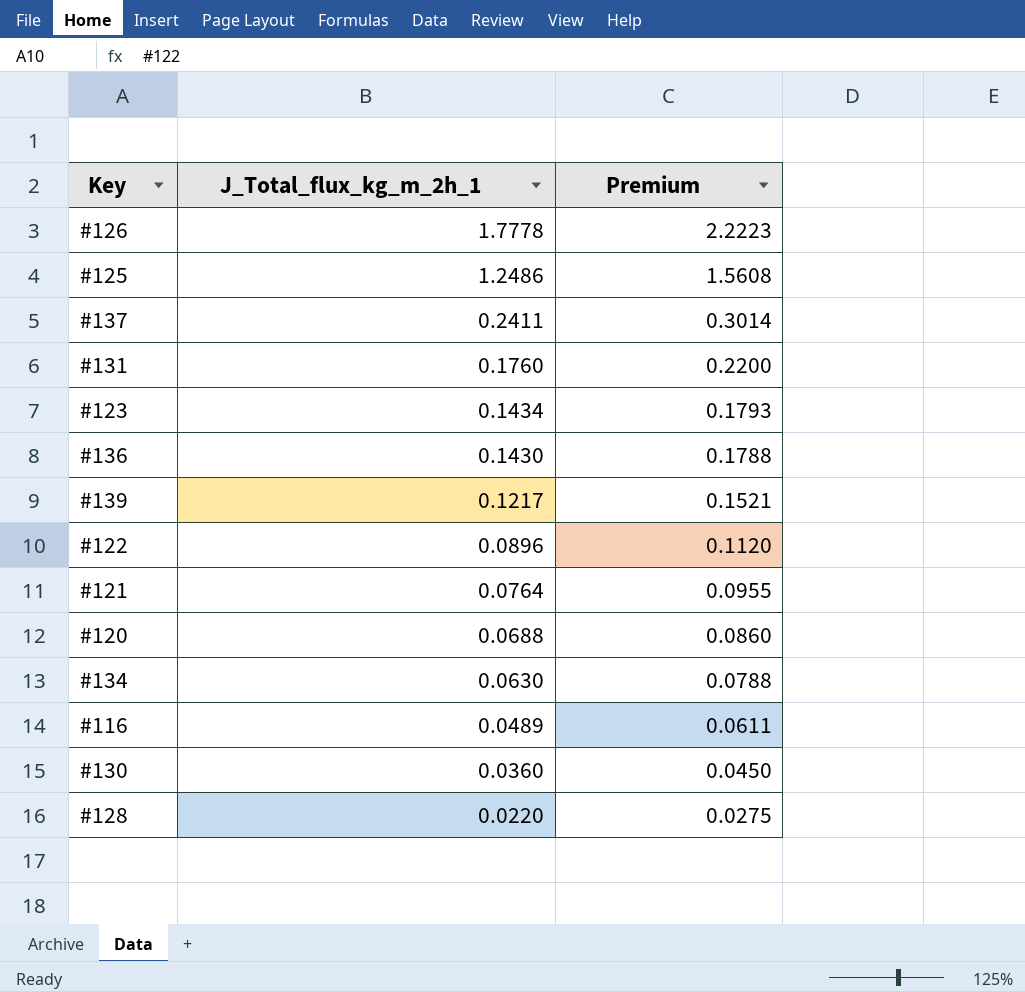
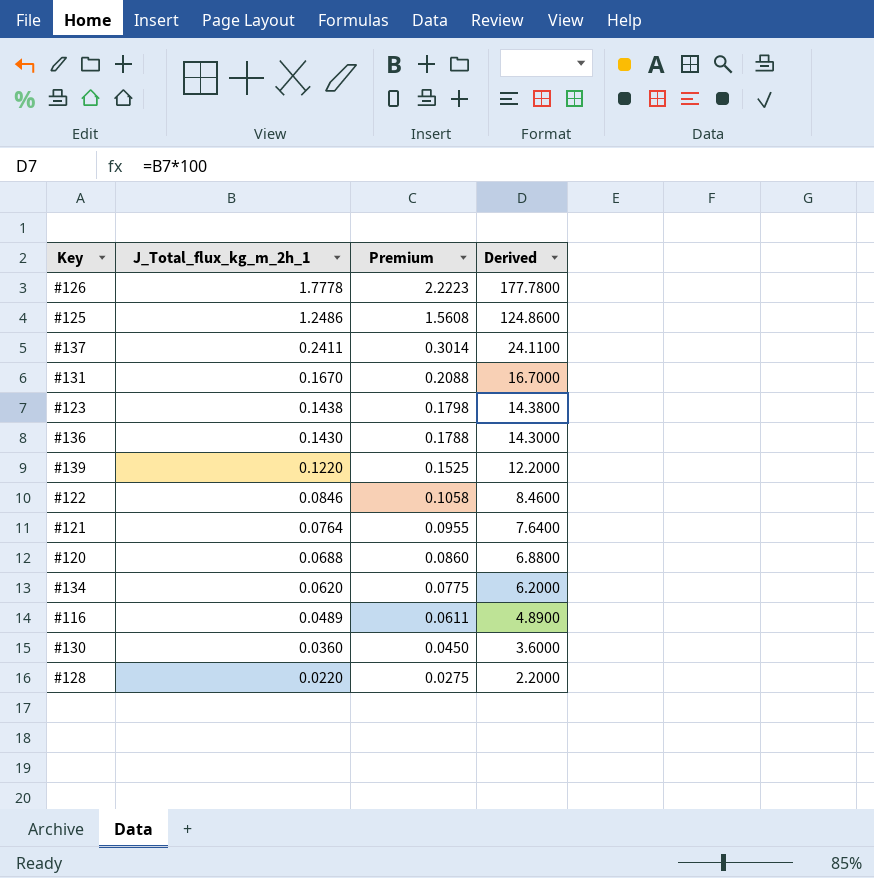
column Derived | formula: none -> [J_Total_flux_kg_m_2h_1] * 100
#131 | J_Total_flux_kg_m_2h_1: 0.1760 -> 0.1670
#131 | Premium: 0.2200 -> 0.2088
#123 | J_Total_flux_kg_m_2h_1: 0.1434 -> 0.1438
#123 | Premium: 0.1793 -> 0.1798
#139 | J_Total_flux_kg_m_2h_1: 0.1217 -> 0.1220
#139 | Premium: 0.1521 -> 0.1525
#122 | J_Total_flux_kg_m_2h_1: 0.0896 -> 0.0846
#122 | Premium: 0.1120 -> 0.1058
#134 | J_Total_flux_kg_m_2h_1: 0.0630 -> 0.0620
#134 | Premium: 0.0788 -> 0.0775

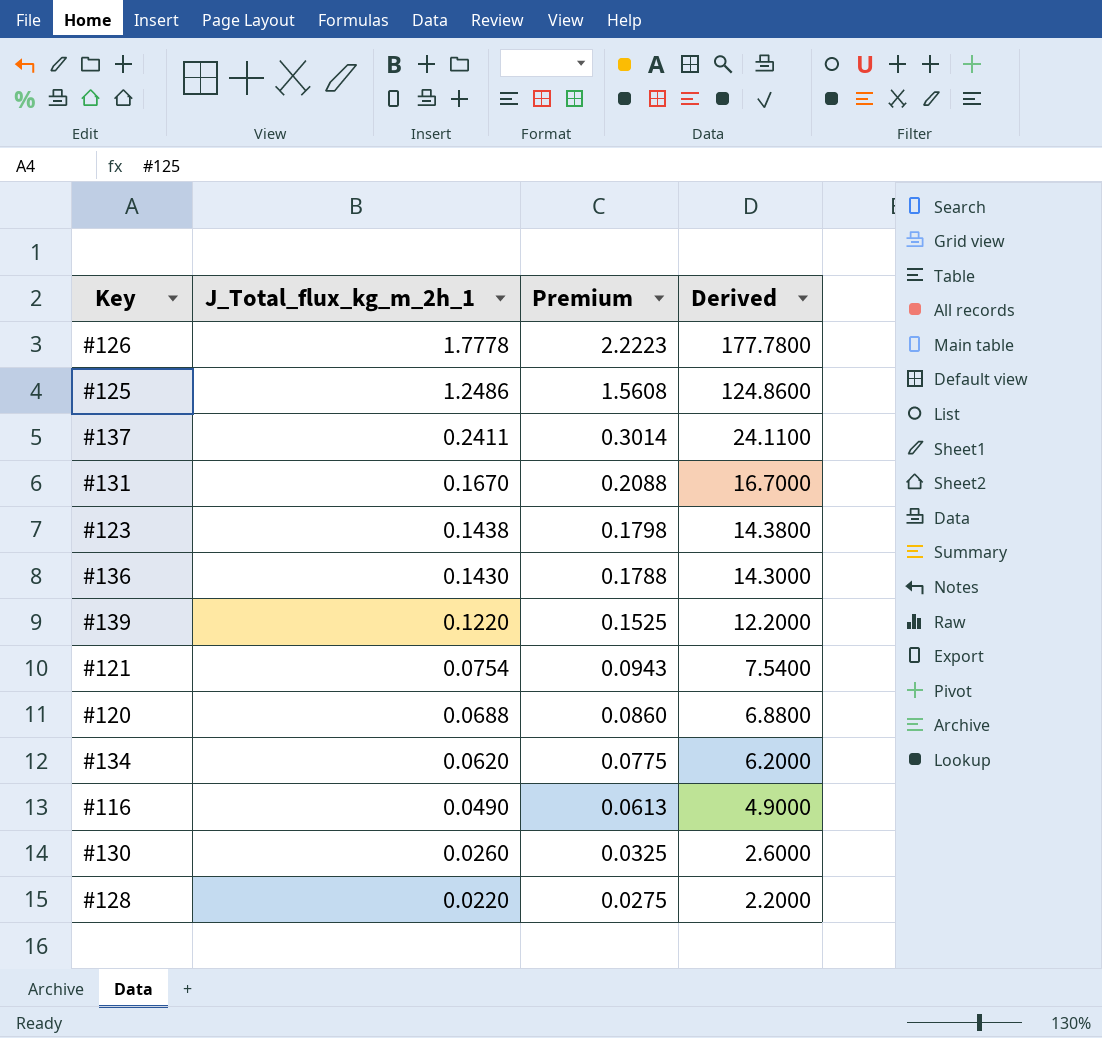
row #122: 0.0846 | 0.1058 | 8.4600 -> none
#121 | J_Total_flux_kg_m_2h_1: 0.0764 -> 0.0754
#121 | Premium: 0.0955 -> 0.0943
#121 | Derived: 7.6400 -> 7.5400
#116 | J_Total_flux_kg_m_2h_1: 0.0489 -> 0.0490
#116 | Premium: 0.0611 -> 0.0613
#116 | Derived: 4.8900 -> 4.9000
#130 | J_Total_flux_kg_m_2h_1: 0.0360 -> 0.0260
#130 | Premium: 0.0450 -> 0.0325
#130 | Derived: 3.6000 -> 2.6000

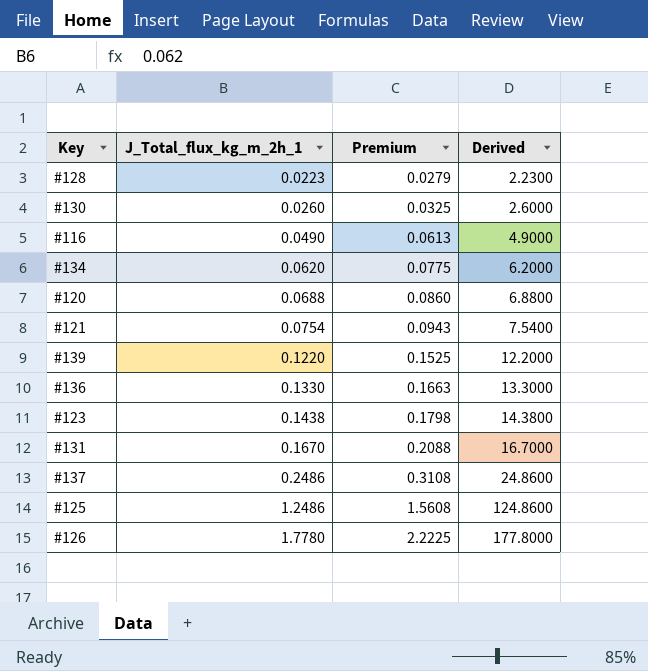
row order: J_Total_flux_kg_m_2h_1 descending -> J_Total_flux_kg_m_2h_1 ascending
#128 | J_Total_flux_kg_m_2h_1: 0.0220 -> 0.0223
#128 | Premium: 0.0275 -> 0.0279
#128 | Derived: 2.2000 -> 2.2300
#136 | J_Total_flux_kg_m_2h_1: 0.1430 -> 0.1330
#136 | Premium: 0.1788 -> 0.1663
#136 | Derived: 14.3000 -> 13.3000
#137 | J_Total_flux_kg_m_2h_1: 0.2411 -> 0.2486
#137 | Premium: 0.3014 -> 0.3108
#137 | Derived: 24.1100 -> 24.8600
#126 | J_Total_flux_kg_m_2h_1: 1.7778 -> 1.7780
#126 | Premium: 2.2223 -> 2.2225
#126 | Derived: 177.7800 -> 177.8000

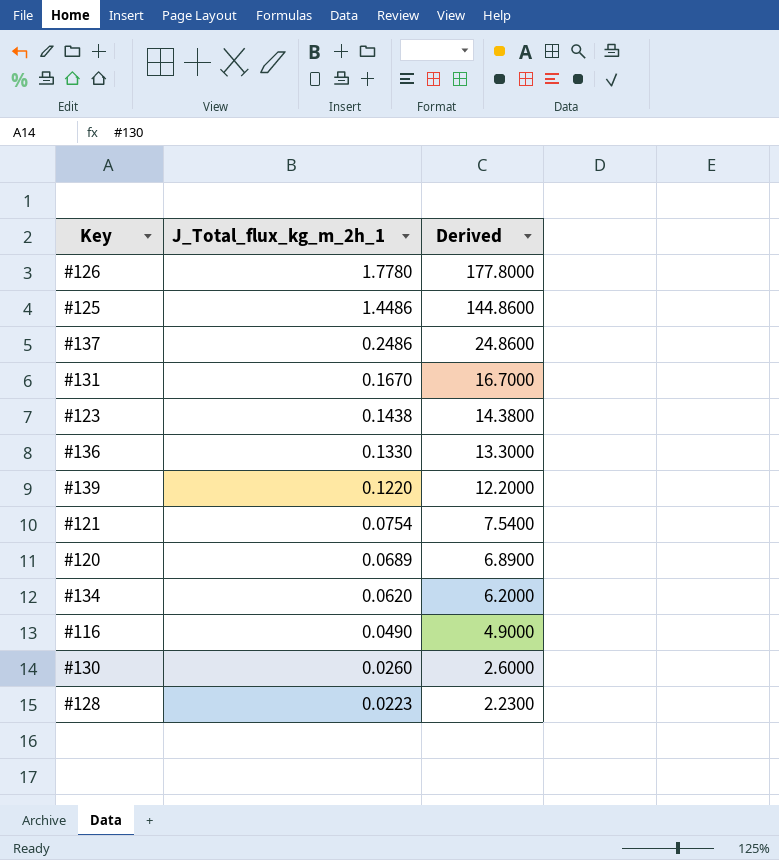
row order: J_Total_flux_kg_m_2h_1 ascending -> J_Total_flux_kg_m_2h_1 descending
column Premium | formula: [J_Total_flux_kg_m_2h_1] * 1.25 -> none
#125 | J_Total_flux_kg_m_2h_1: 1.2486 -> 1.4486
#125 | Derived: 124.8600 -> 144.8600
#120 | J_Total_flux_kg_m_2h_1: 0.0688 -> 0.0689
#120 | Derived: 6.8800 -> 6.8900

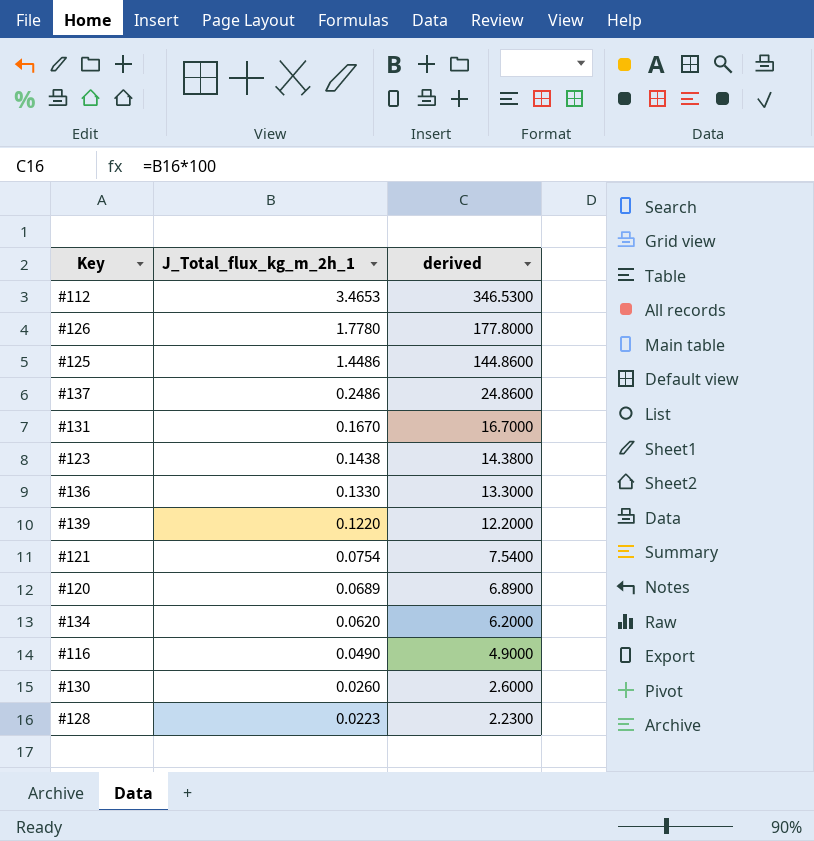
column name: Derived -> derived
row #112: none -> 3.4653 | 346.5300

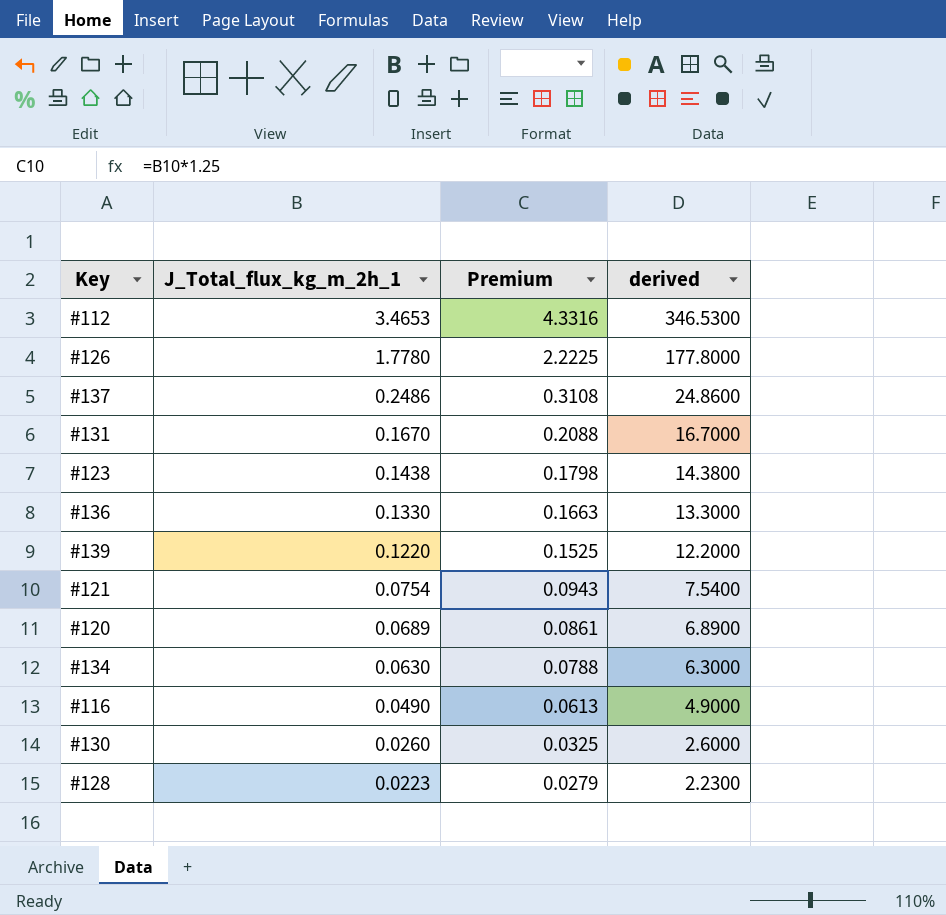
column Premium | formula: none -> [J_Total_flux_kg_m_2h_1] * 1.25
row #125: 1.4486 | 144.8600 -> none
#134 | J_Total_flux_kg_m_2h_1: 0.0620 -> 0.0630
#134 | derived: 6.2000 -> 6.3000

